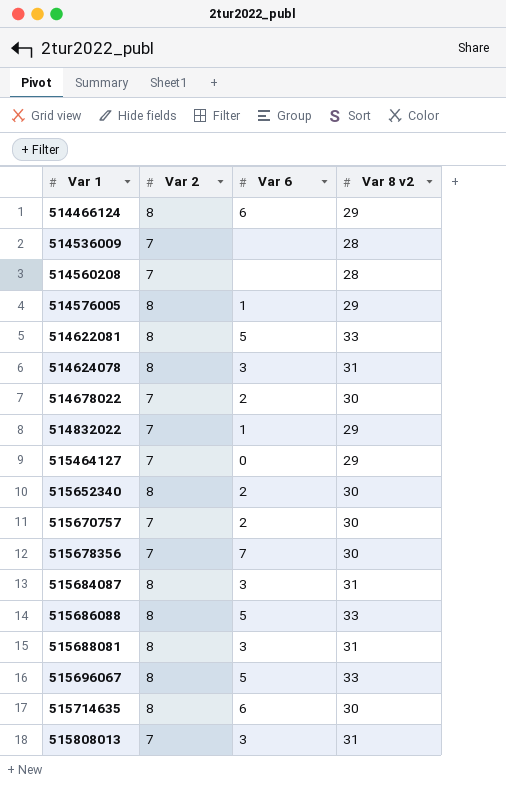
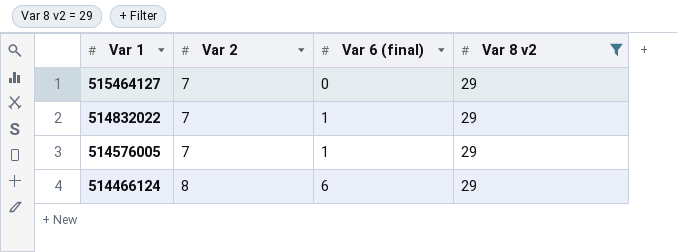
filter: none -> Var 8 v2 = 29
row order: Var 1 ascending -> Var 1 descending
column name: Var 6 -> Var 6 (final)
514576005 | Var 2: 8 -> 7

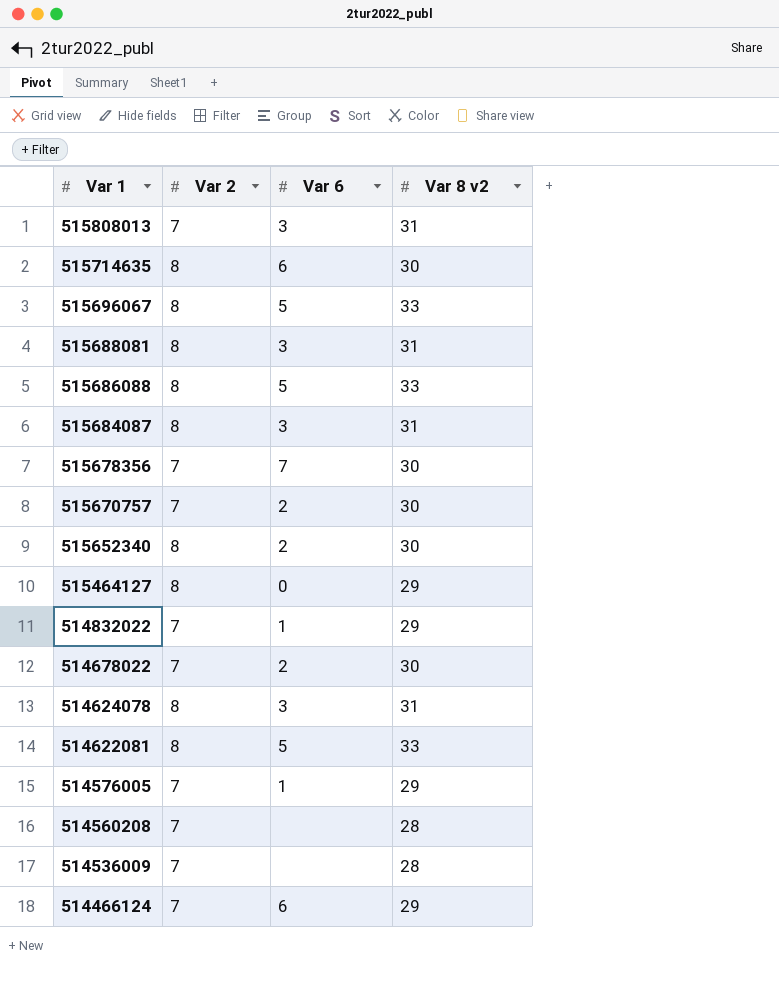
filter: Var 8 v2 = 29 -> none
column name: Var 6 (final) -> Var 6
515464127 | Var 2: 7 -> 8
514466124 | Var 2: 8 -> 7

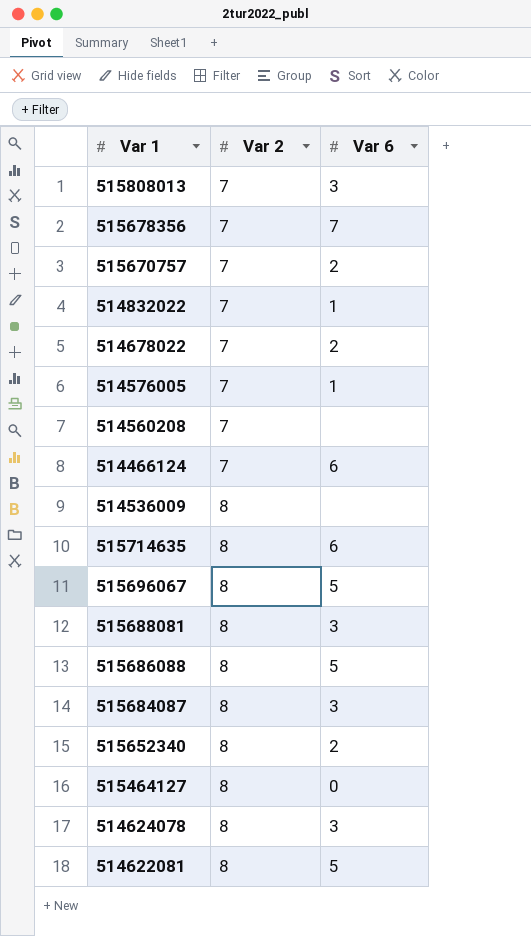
row order: Var 1 descending -> Var 2 ascending
column Var 8 v2 | position: 4 -> none
514536009 | Var 2: 7 -> 8

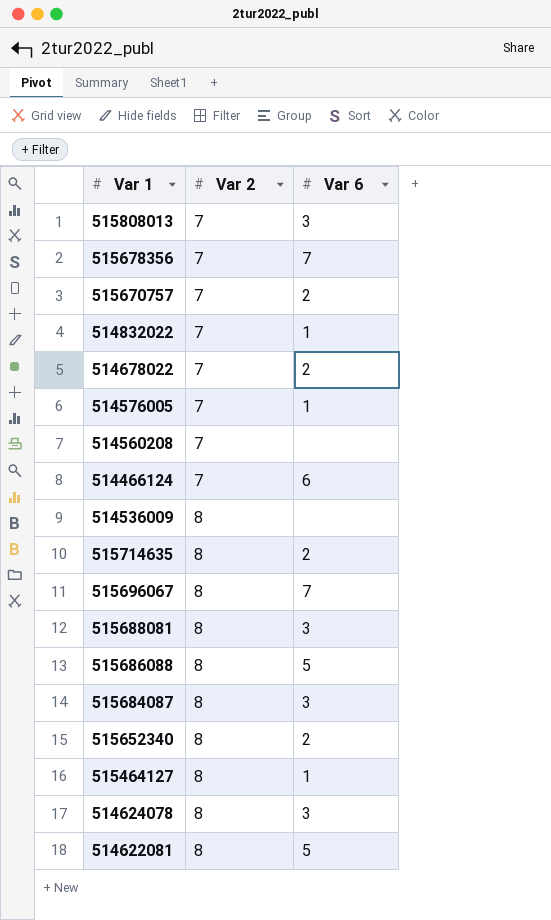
515714635 | Var 6: 6 -> 2
515696067 | Var 6: 5 -> 7
515464127 | Var 6: 0 -> 1

